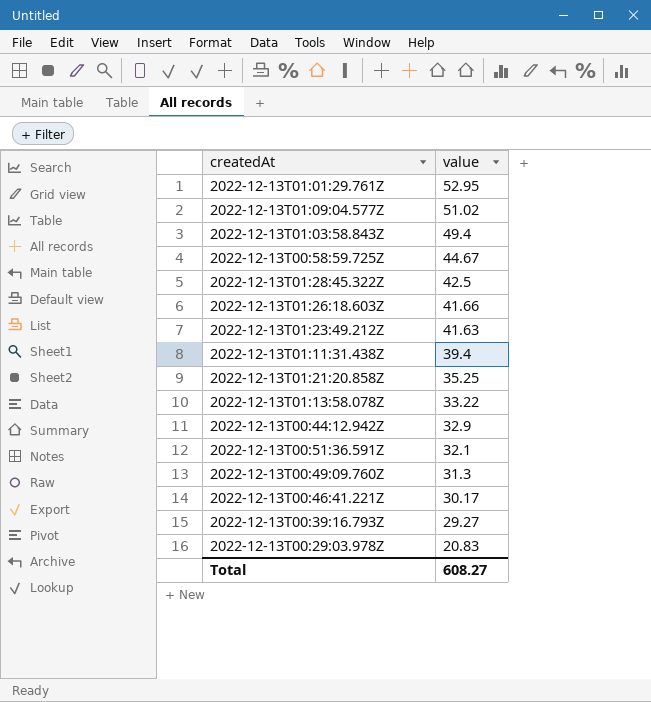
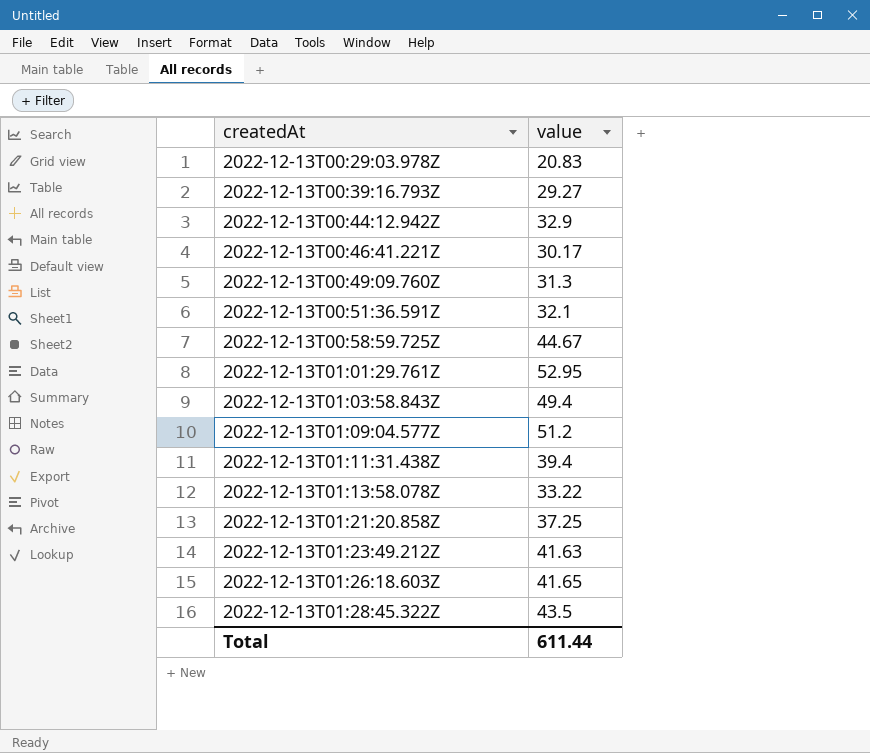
row order: value descending -> createdAt ascending
2022-12-13T01:09:04.577Z | value: 51.02 -> 51.2
2022-12-13T01:21:20.858Z | value: 35.25 -> 37.25
2022-12-13T01:26:18.603Z | value: 41.66 -> 41.65
2022-12-13T01:28:45.322Z | value: 42.5 -> 43.5
Total | value: 608.27 -> 611.44

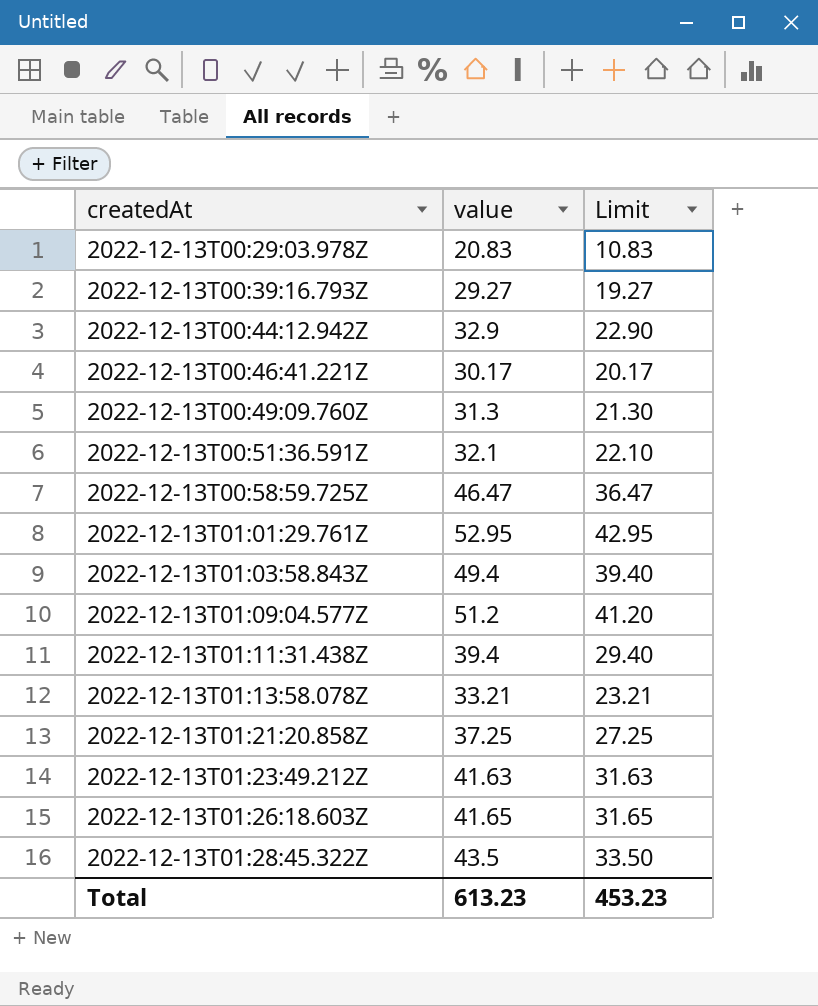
column Limit | formula: none -> [value] - 10
2022-12-13T00:58:59.725Z | value: 44.67 -> 46.47
2022-12-13T01:13:58.078Z | value: 33.22 -> 33.21
Total | value: 611.44 -> 613.23

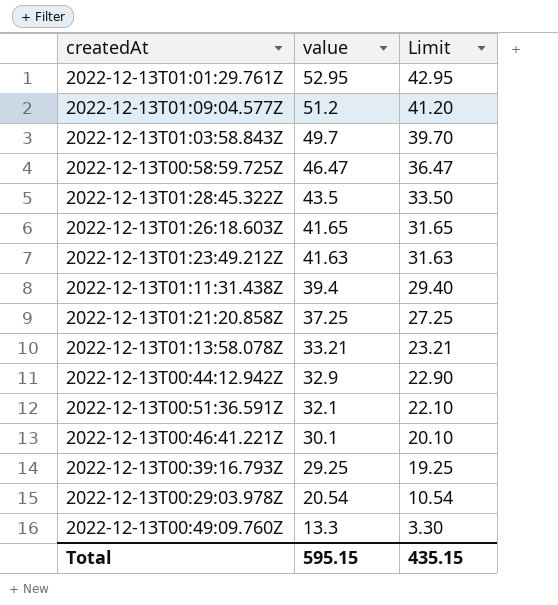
row order: createdAt ascending -> value descending
2022-12-13T01:03:58.843Z | value: 49.4 -> 49.7
2022-12-13T01:03:58.843Z | Limit: 39.40 -> 39.70
2022-12-13T00:46:41.221Z | value: 30.17 -> 30.1
2022-12-13T00:46:41.221Z | Limit: 20.17 -> 20.10
2022-12-13T00:39:16.793Z | value: 29.27 -> 29.25
2022-12-13T00:39:16.793Z | Limit: 19.27 -> 19.25
2022-12-13T00:29:03.978Z | value: 20.83 -> 20.54
2022-12-13T00:29:03.978Z | Limit: 10.83 -> 10.54
2022-12-13T00:49:09.760Z | value: 31.3 -> 13.3
2022-12-13T00:49:09.760Z | Limit: 21.30 -> 3.30
Total | value: 613.23 -> 595.15
Total | Limit: 453.23 -> 435.15

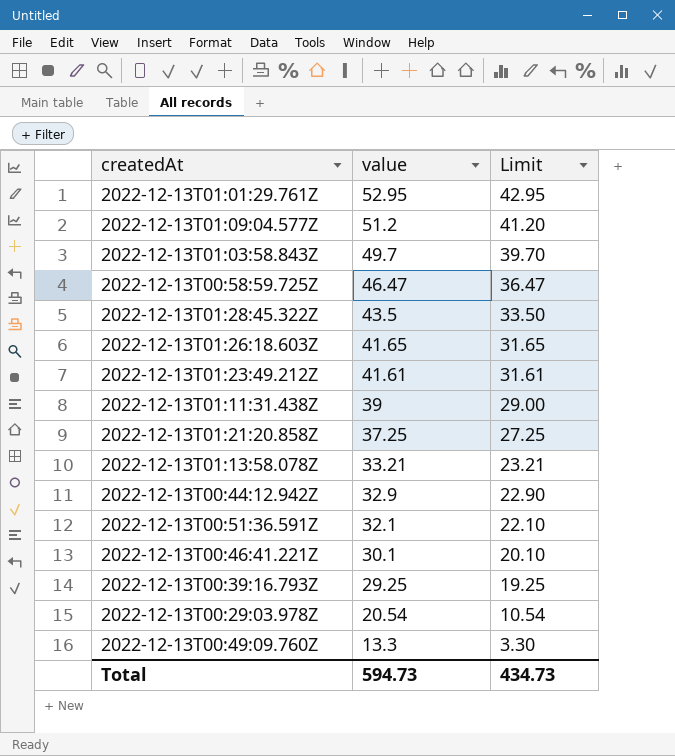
2022-12-13T01:23:49.212Z | value: 41.63 -> 41.61
2022-12-13T01:23:49.212Z | Limit: 31.63 -> 31.61
2022-12-13T01:11:31.438Z | value: 39.4 -> 39
2022-12-13T01:11:31.438Z | Limit: 29.40 -> 29.00
Total | value: 595.15 -> 594.73
Total | Limit: 435.15 -> 434.73

